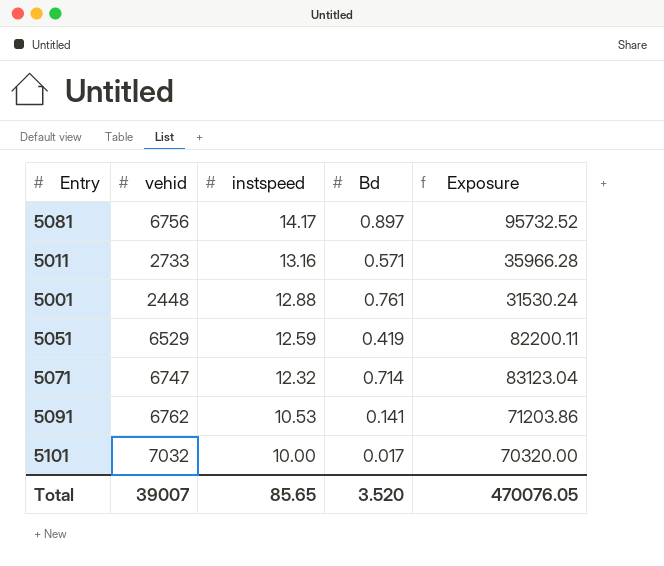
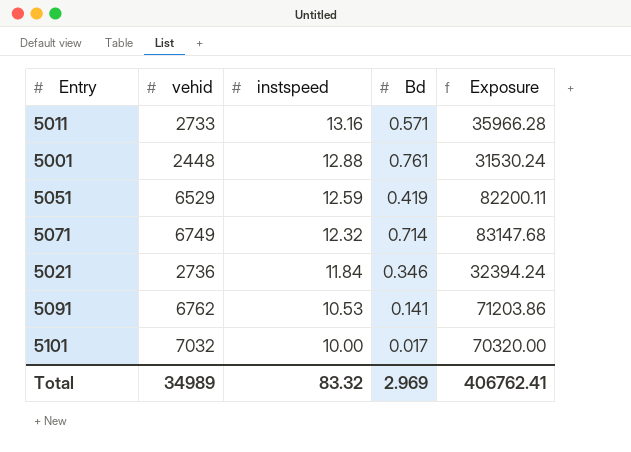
row 5081: 6756 | 14.17 | 0.897 | 95732.52 -> none
5071 | vehid: 6747 -> 6749
5071 | Exposure: 83123.04 -> 83147.68
row 5021: none -> 2736 | 11.84 | 0.346 | 32394.24
Total | vehid: 39007 -> 34989
Total | instspeed: 85.65 -> 83.32
Total | Bd: 3.520 -> 2.969
Total | Exposure: 470076.05 -> 406762.41

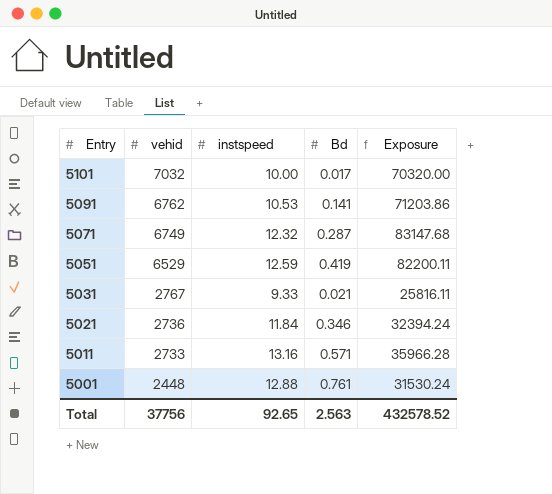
row order: instspeed descending -> Entry descending
5071 | Bd: 0.714 -> 0.287
row 5031: none -> 2767 | 9.33 | 0.021 | 25816.11
Total | vehid: 34989 -> 37756
Total | instspeed: 83.32 -> 92.65
Total | Bd: 2.969 -> 2.563
Total | Exposure: 406762.41 -> 432578.52

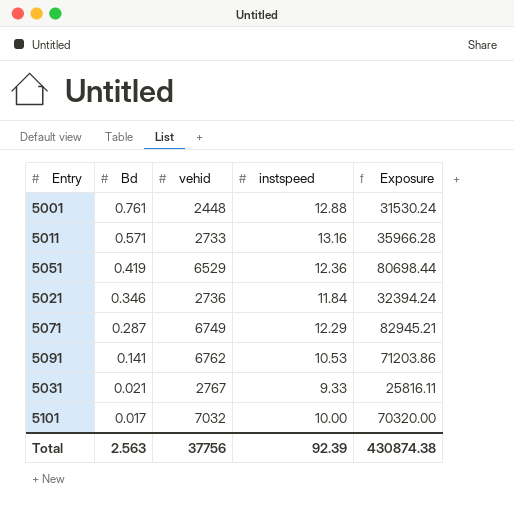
row order: Entry descending -> Bd descending
column Bd | position: 4 -> 2
5051 | instspeed: 12.59 -> 12.36
5051 | Exposure: 82200.11 -> 80698.44
5071 | instspeed: 12.32 -> 12.29
5071 | Exposure: 83147.68 -> 82945.21
Total | instspeed: 92.65 -> 92.39
Total | Exposure: 432578.52 -> 430874.38

